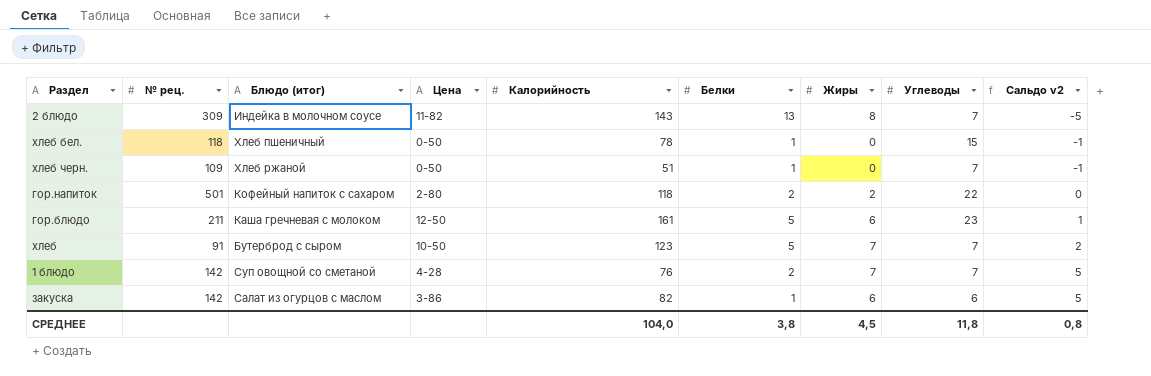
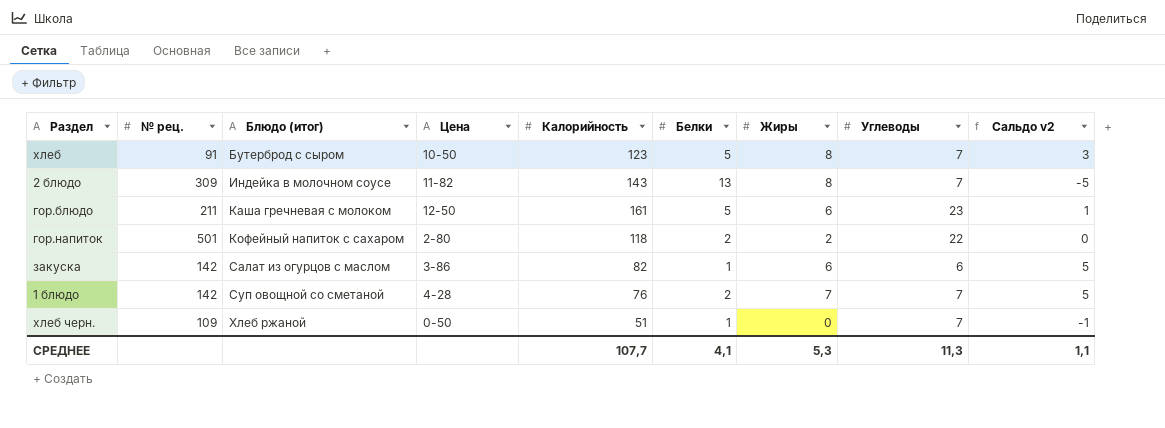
row order: Сальдо v2 ascending -> Блюдо (итог) ascending
row хлеб бел.: 118 | Хлеб пшеничный | 0-50 | 78 | 1 | 0 | 15 | -1 -> none
хлеб | Жиры: 7 -> 8
хлеб | Сальдо v2: 2 -> 3
СРЕДНЕЕ | Калорийность: 104,0 -> 107,7
СРЕДНЕЕ | Белки: 3,8 -> 4,1
СРЕДНЕЕ | Жиры: 4,5 -> 5,3
СРЕДНЕЕ | Углеводы: 11,8 -> 11,3
СРЕДНЕЕ | Сальдо v2: 0,8 -> 1,1

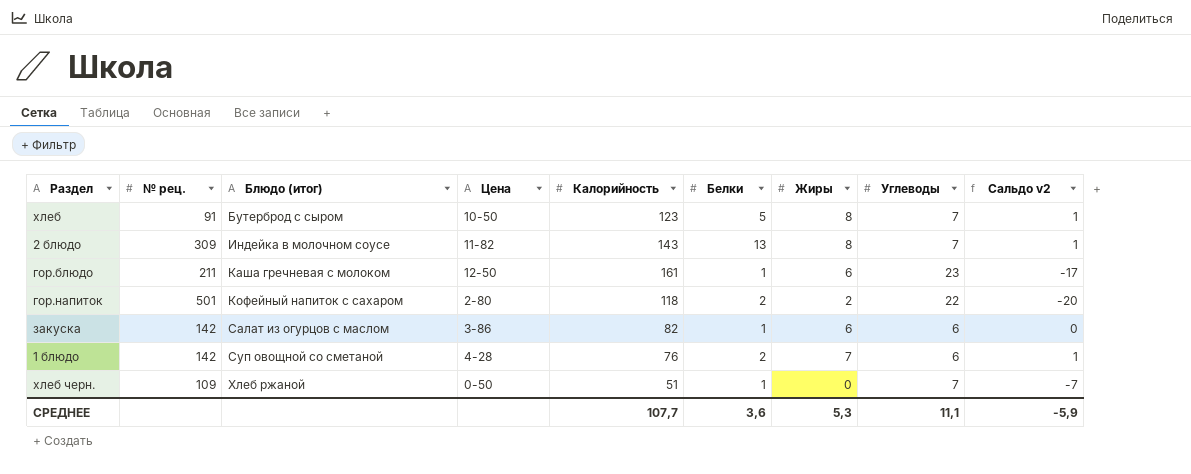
column Сальдо v2 | formula: [Жиры] - [Белки] -> [Жиры] - [Углеводы]
гор.блюдо | Белки: 5 -> 1
1 блюдо | Углеводы: 7 -> 6
СРЕДНЕЕ | Белки: 4,1 -> 3,6
СРЕДНЕЕ | Углеводы: 11,3 -> 11,1
СРЕДНЕЕ | Сальдо v2: 1,1 -> -5,9

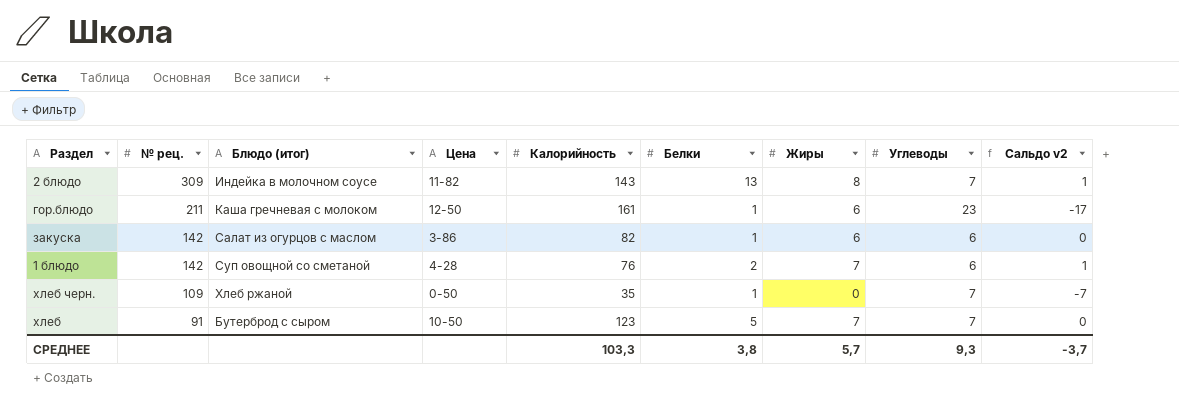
row order: Блюдо (итог) ascending -> № рец. descending
row гор.напиток: 501 | Кофейный напиток с сахаром | 2-80 | 118 | 2 | 2 | 22 | -20 -> none
хлеб черн. | Калорийность: 51 -> 35
хлеб | Жиры: 8 -> 7
хлеб | Сальдо v2: 1 -> 0
СРЕДНЕЕ | Калорийность: 107,7 -> 103,3
СРЕДНЕЕ | Белки: 3,6 -> 3,8
СРЕДНЕЕ | Жиры: 5,3 -> 5,7
СРЕДНЕЕ | Углеводы: 11,1 -> 9,3
СРЕДНЕЕ | Сальдо v2: -5,9 -> -3,7

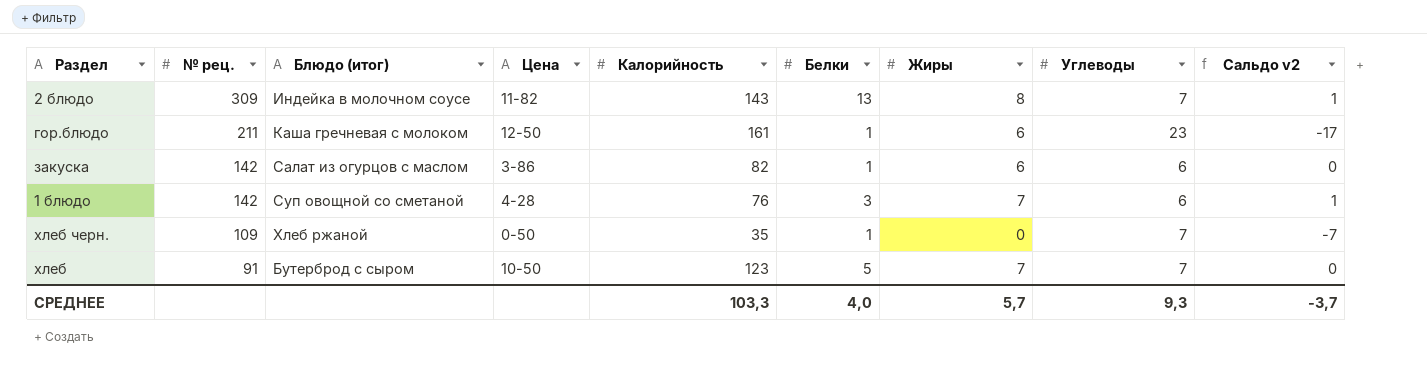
1 блюдо | Белки: 2 -> 3
СРЕДНЕЕ | Белки: 3,8 -> 4,0

